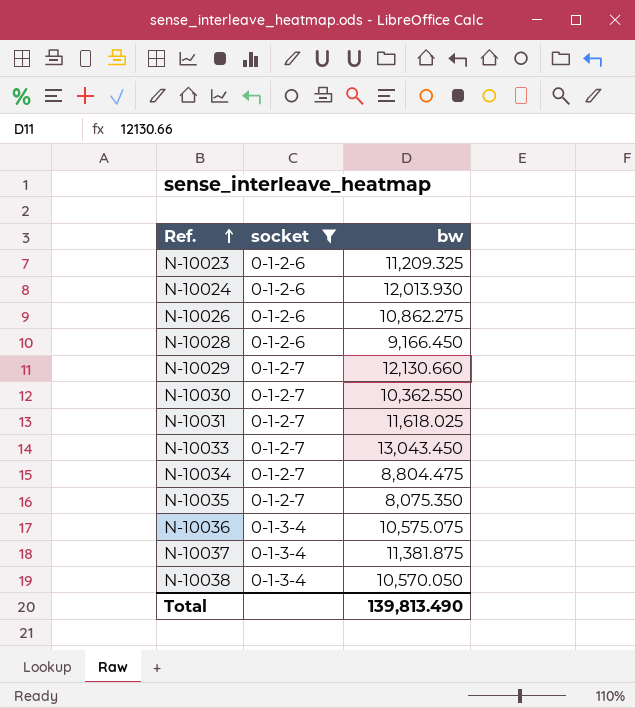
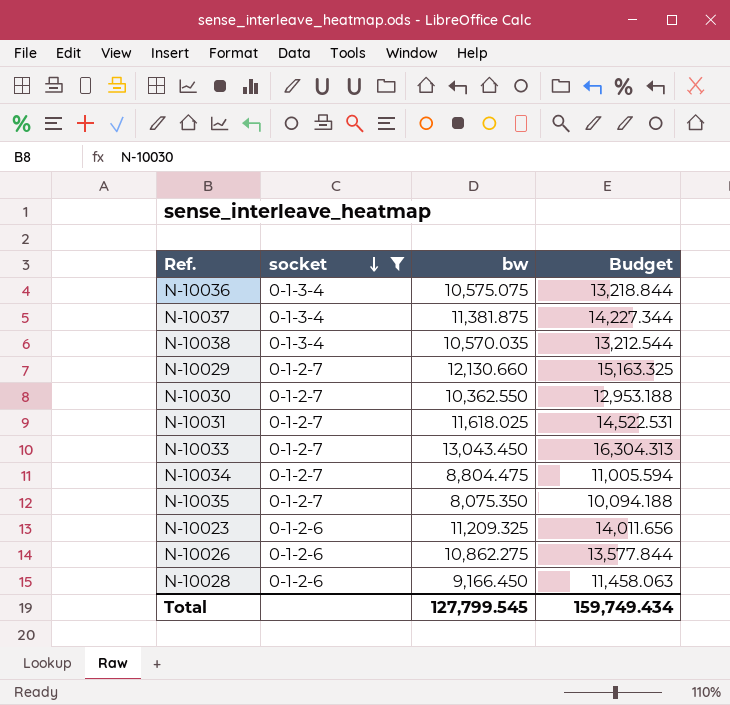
row order: Ref. ascending -> socket descending
column Budget | formula: none -> [bw] * 1.25
row N-10024: 0-1-2-6 | 12,013.930 -> none
N-10038 | bw: 10,570.050 -> 10,570.035
Total | bw: 139,813.490 -> 127,799.545

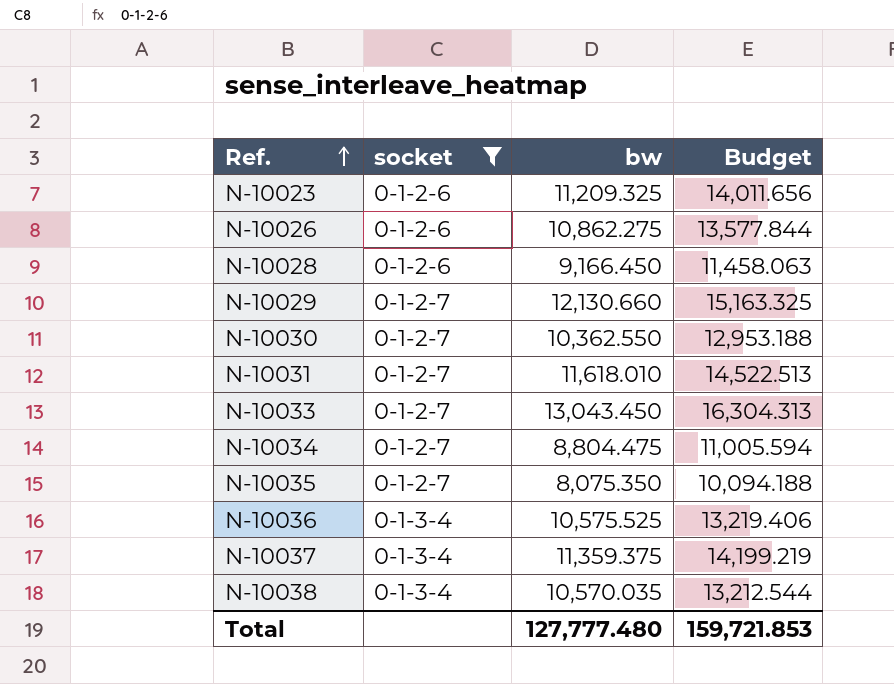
row order: socket descending -> Ref. ascending
N-10031 | bw: 11,618.025 -> 11,618.010
N-10031 | Budget: 14,522.531 -> 14,522.513
N-10036 | bw: 10,575.075 -> 10,575.525
N-10036 | Budget: 13,218.844 -> 13,219.406
N-10037 | bw: 11,381.875 -> 11,359.375
N-10037 | Budget: 14,227.344 -> 14,199.219
Total | bw: 127,799.545 -> 127,777.480
Total | Budget: 159,749.434 -> 159,721.853

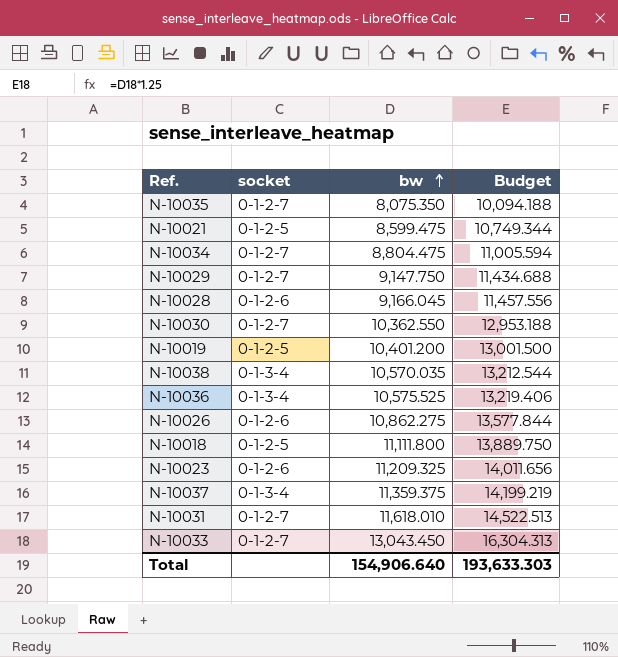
filter: socket != 0-1-2-5 -> none
row order: Ref. ascending -> bw ascending
N-10029 | bw: 12,130.660 -> 9,147.750
N-10029 | Budget: 15,163.325 -> 11,434.688
N-10028 | bw: 9,166.450 -> 9,166.045
N-10028 | Budget: 11,458.063 -> 11,457.556
Total | bw: 127,777.480 -> 154,906.640
Total | Budget: 159,721.853 -> 193,633.303

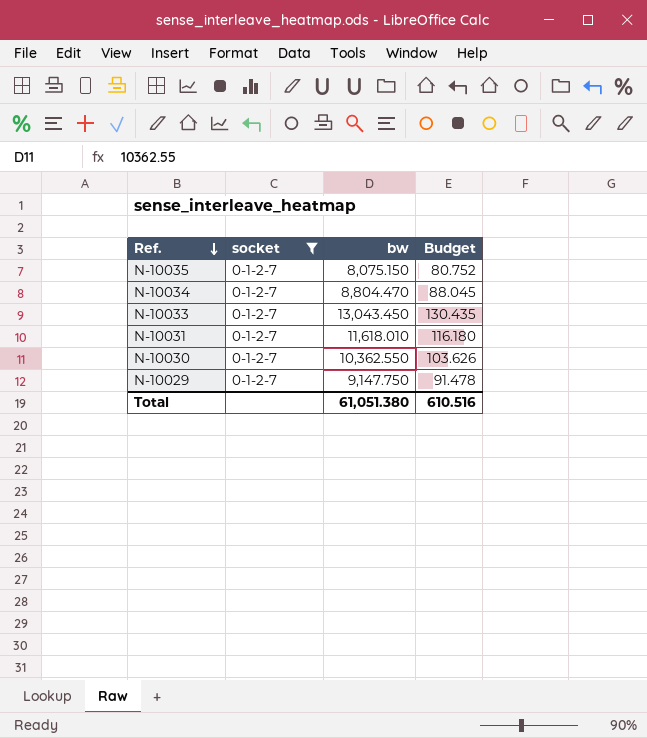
filter: none -> socket = 0-1-2-7
row order: bw ascending -> Ref. descending
column Budget | formula: [bw] * 1.25 -> [bw] * 0.01
N-10035 | bw: 8,075.350 -> 8,075.150
N-10034 | bw: 8,804.475 -> 8,804.470
Total | bw: 154,906.640 -> 61,051.380
Total | Budget: 193,633.303 -> 610.516

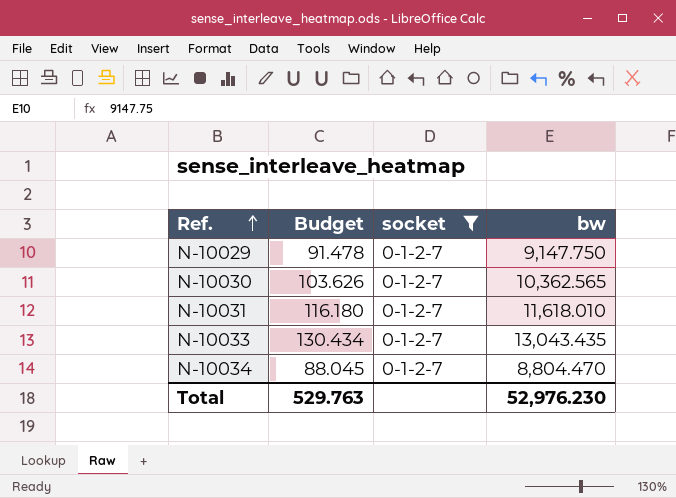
row order: Ref. descending -> Ref. ascending
column Budget | position: 4 -> 2
row N-10035: 0-1-2-7 | 8,075.150 | 80.752 -> none
N-10030 | bw: 10,362.550 -> 10,362.565
N-10033 | Budget: 130.435 -> 130.434
N-10033 | bw: 13,043.450 -> 13,043.435
Total | Budget: 610.516 -> 529.763
Total | bw: 61,051.380 -> 52,976.230

